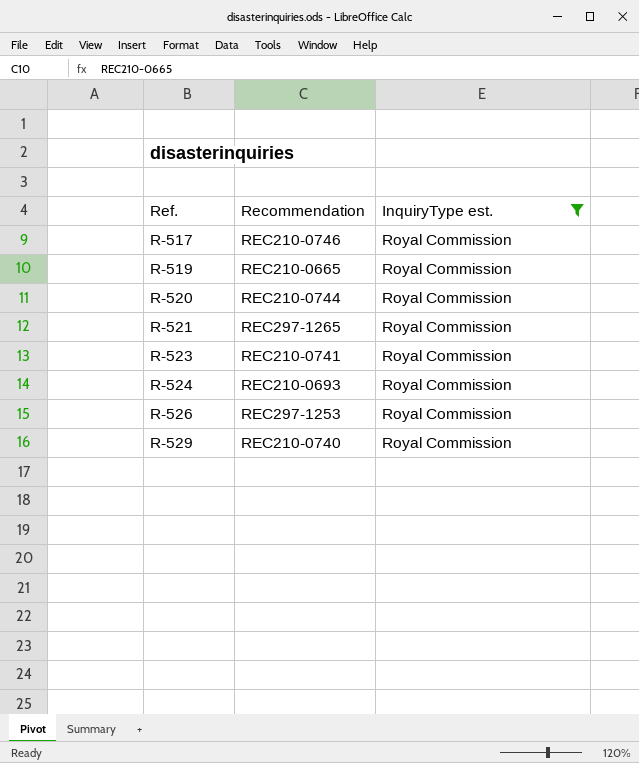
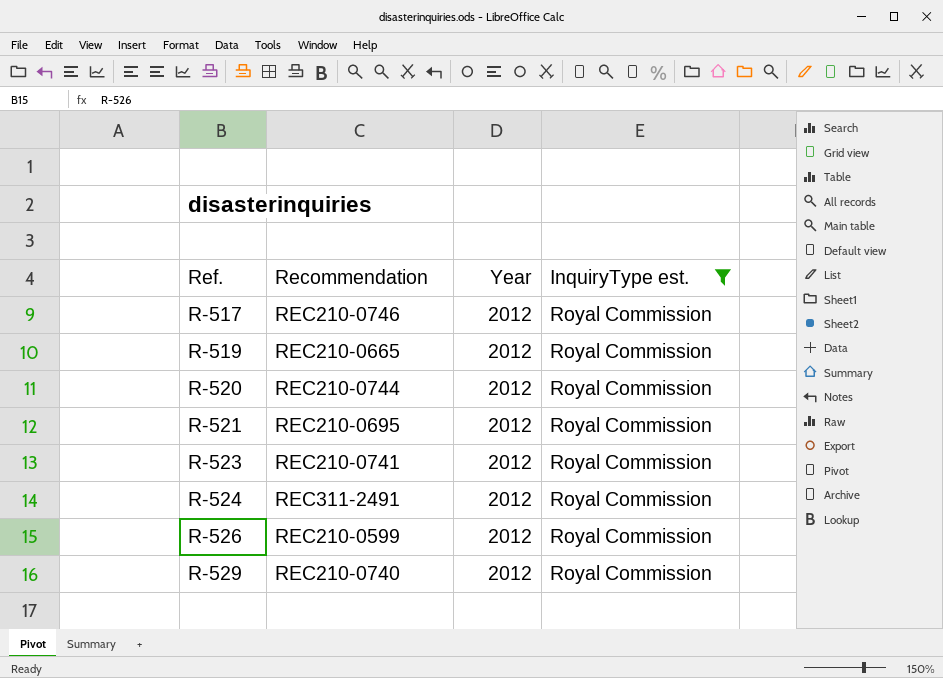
column Year | position: none -> 3
R-521 | Recommendation: REC297-1265 -> REC210-0695
R-524 | Recommendation: REC210-0693 -> REC311-2491
R-526 | Recommendation: REC297-1253 -> REC210-0599

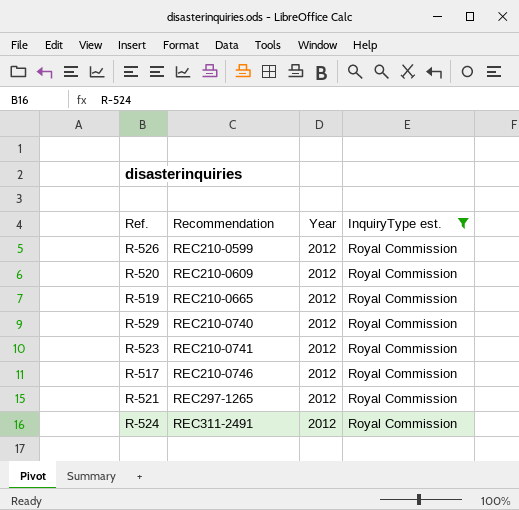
row order: Ref. ascending -> Recommendation ascending
R-520 | Recommendation: REC210-0744 -> REC210-0609
R-521 | Recommendation: REC210-0695 -> REC297-1265

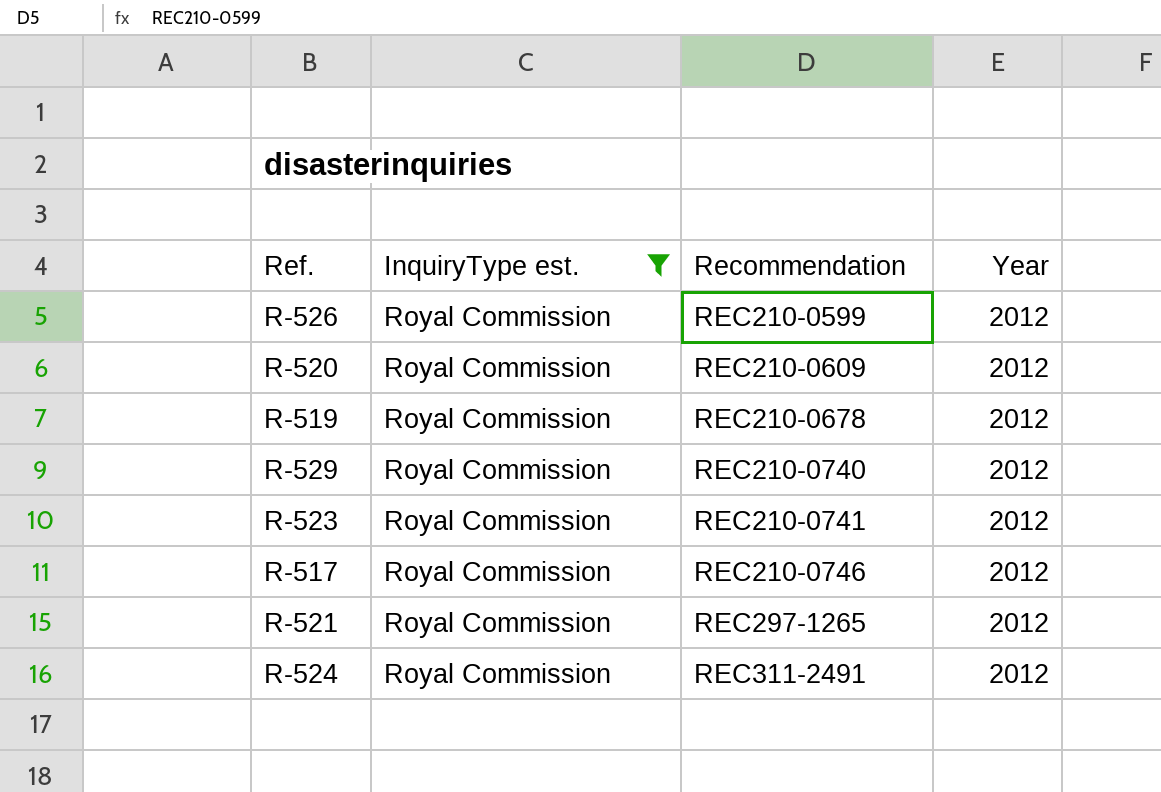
column InquiryType est. | position: 4 -> 2
R-519 | Recommendation: REC210-0665 -> REC210-0678

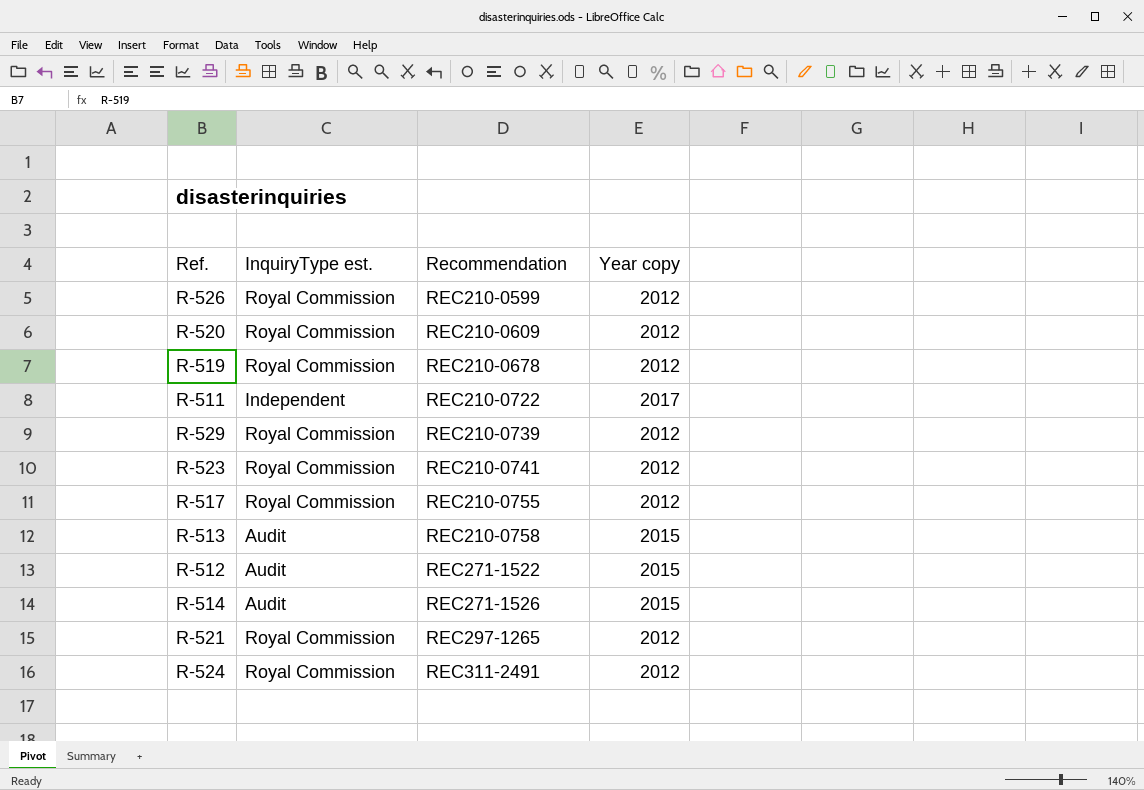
filter: InquiryType est. = Royal Commission -> none
column name: Year -> Year copy
R-529 | Recommendation: REC210-0740 -> REC210-0739
R-517 | Recommendation: REC210-0746 -> REC210-0755

